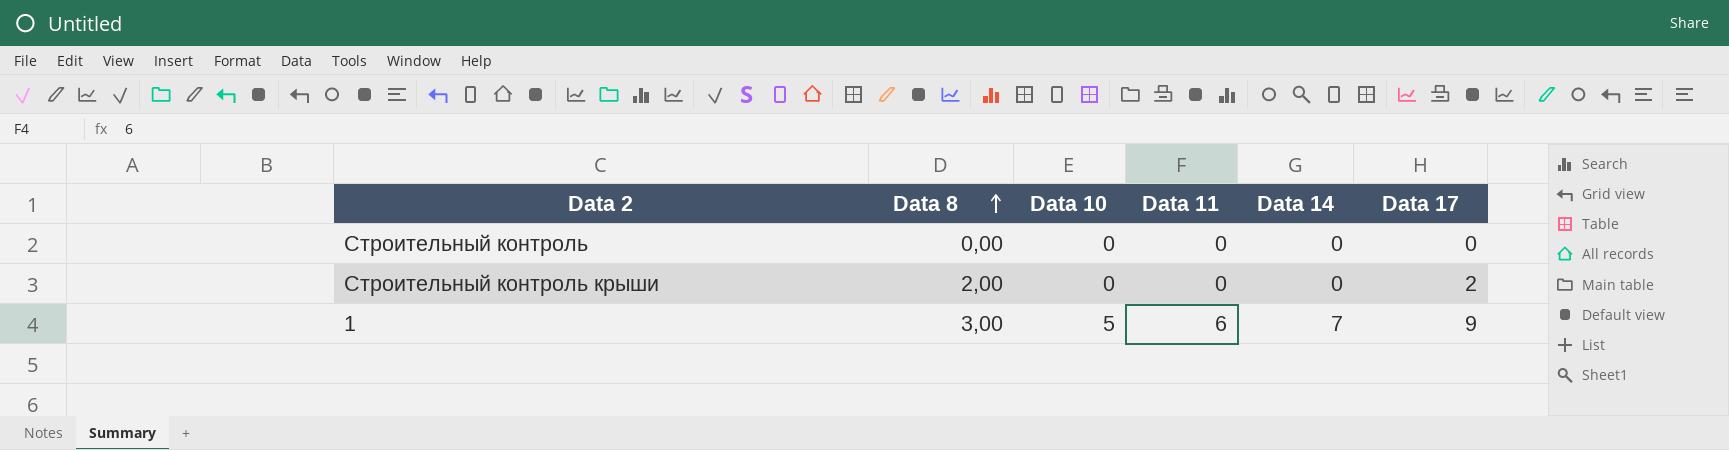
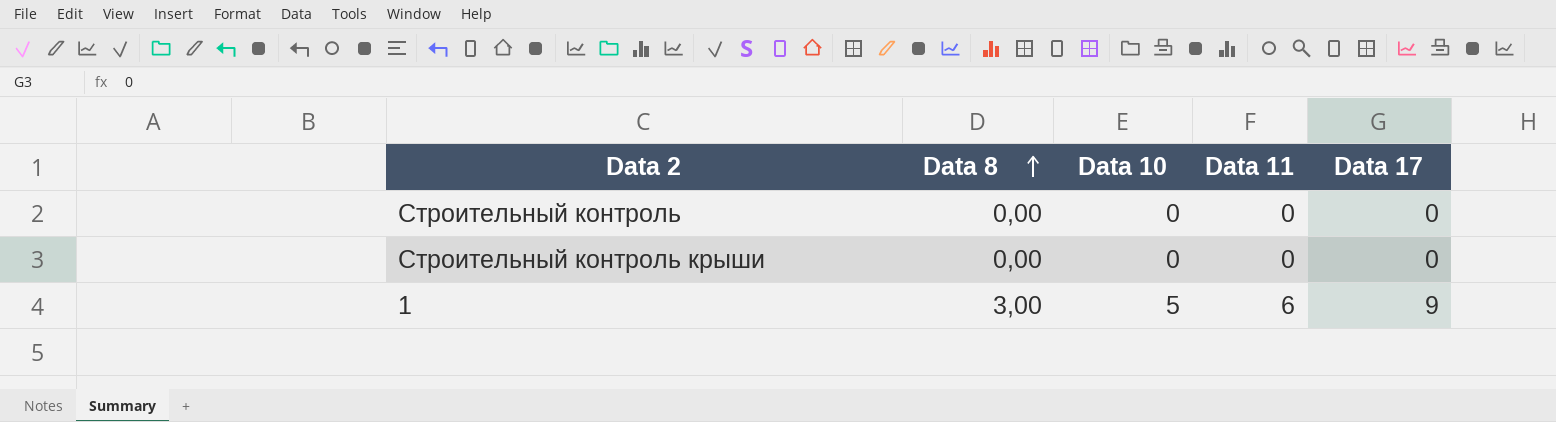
column Data 14 | position: 5 -> none
Строительный контроль крыши | Data 8: 2,00 -> 0,00
Строительный контроль крыши | Data 17: 2 -> 0

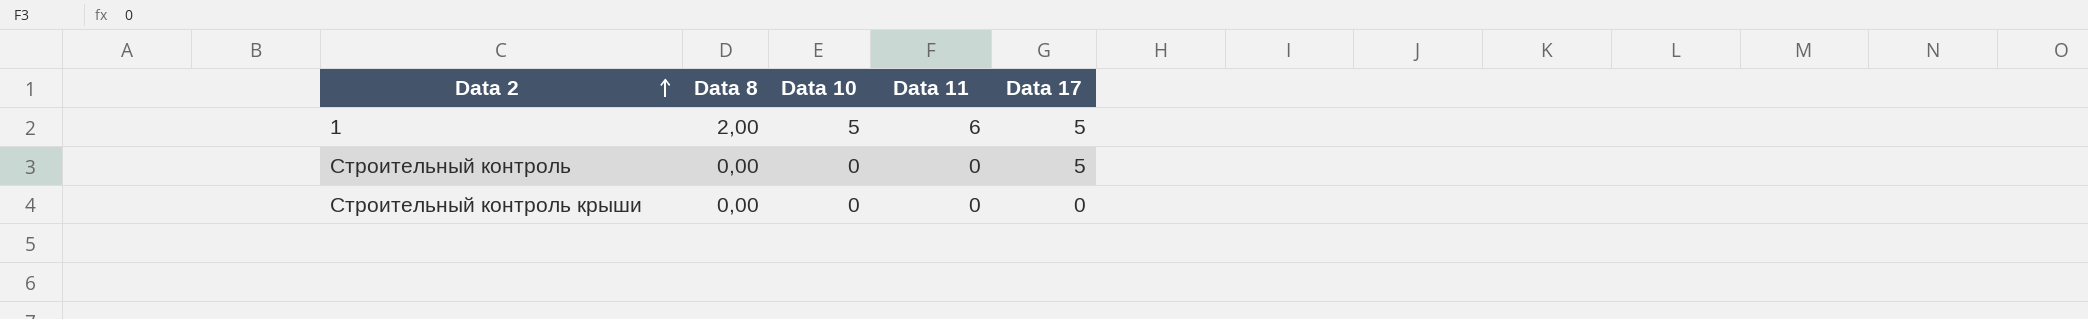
row order: Data 8 ascending -> Data 2 ascending
1 | Data 8: 3,00 -> 2,00
1 | Data 17: 9 -> 5
Строительный контроль | Data 17: 0 -> 5

